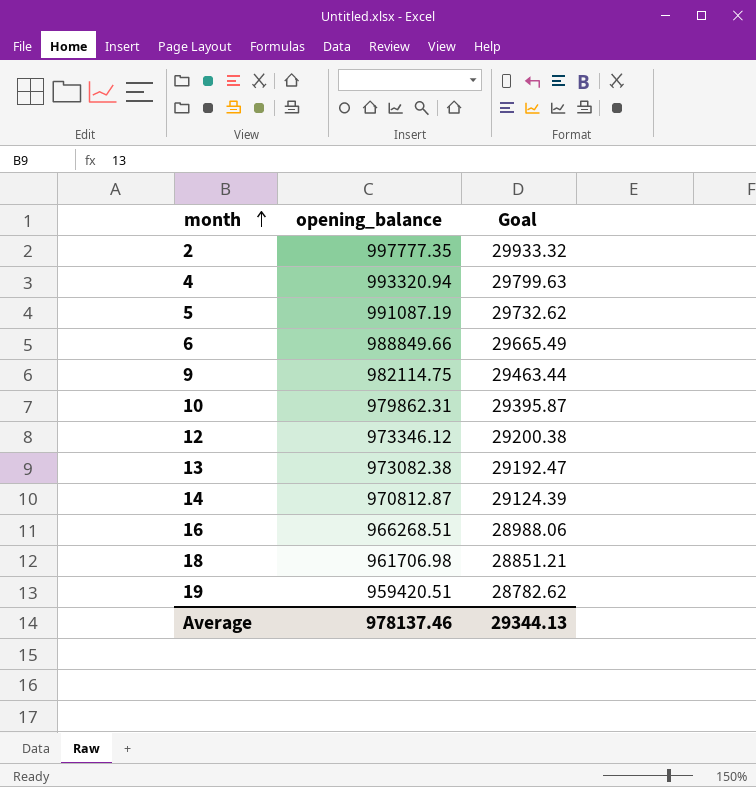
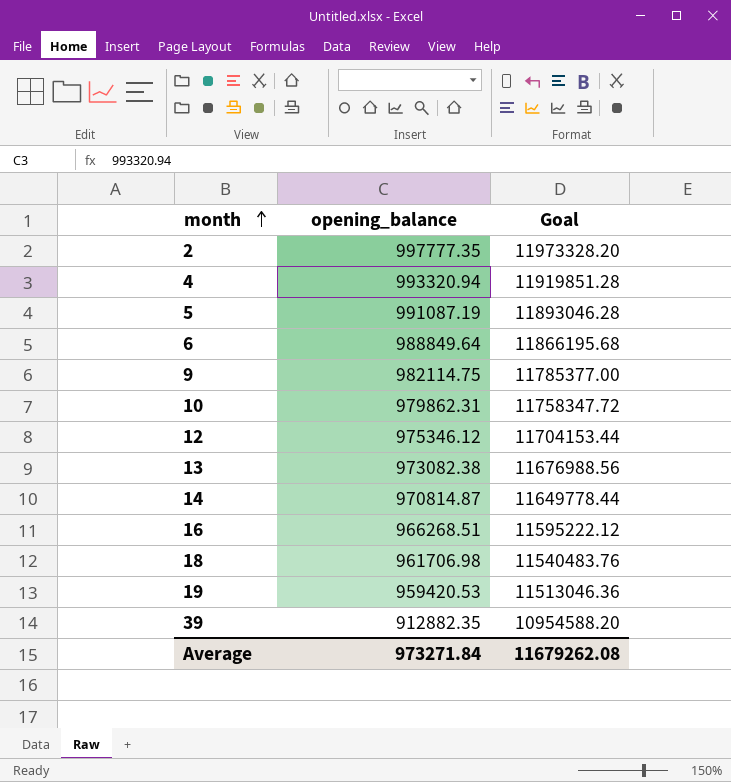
column Goal | formula: [opening_balance] * 0.03 -> [opening_balance] * 12
6 | opening_balance: 988849.66 -> 988849.64
12 | opening_balance: 973346.12 -> 975346.12
14 | opening_balance: 970812.87 -> 970814.87
19 | opening_balance: 959420.51 -> 959420.53
row 39: none -> 912882.35 | 10954588.20
Average | opening_balance: 978137.46 -> 973271.84
Average | Goal: 29344.13 -> 11679262.08

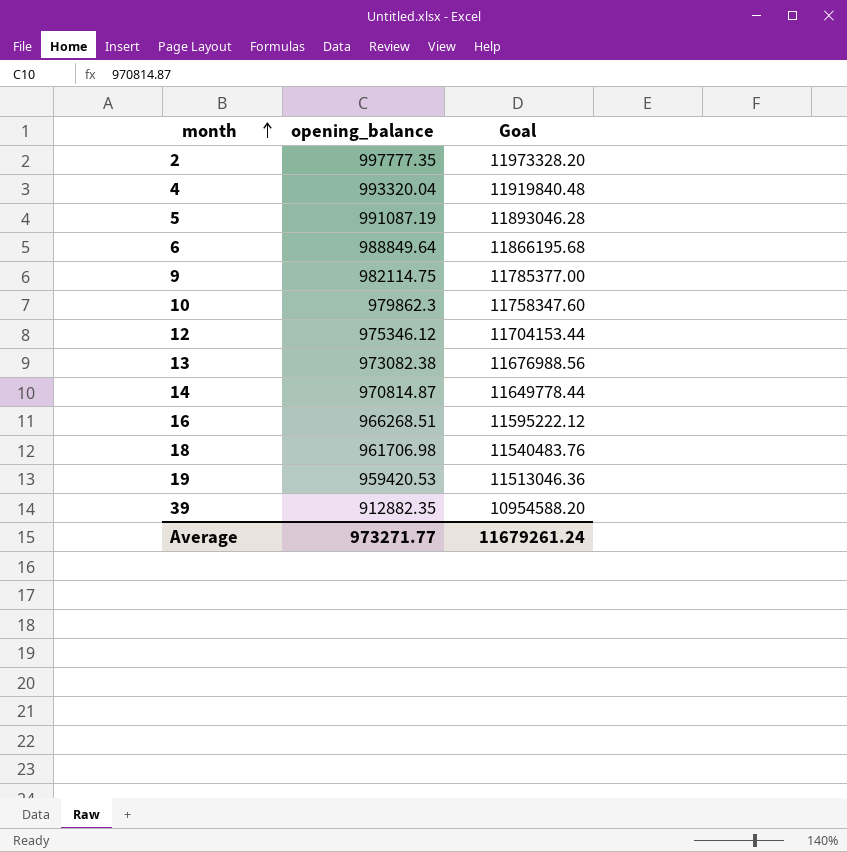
4 | opening_balance: 993320.94 -> 993320.04
4 | Goal: 11919851.28 -> 11919840.48
10 | opening_balance: 979862.31 -> 979862.3
10 | Goal: 11758347.72 -> 11758347.60
Average | opening_balance: 973271.84 -> 973271.77
Average | Goal: 11679262.08 -> 11679261.24

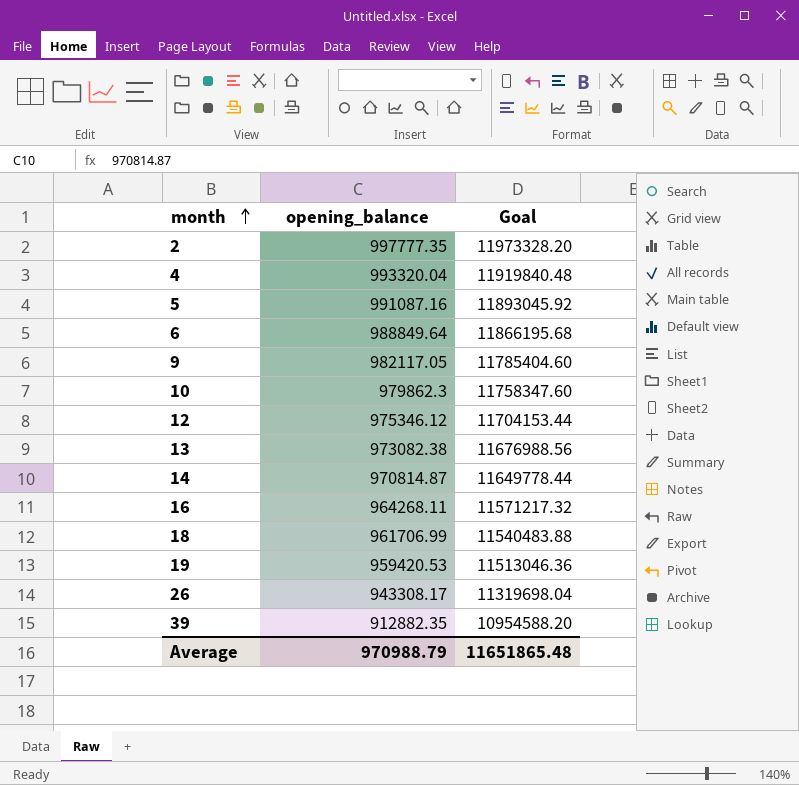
5 | opening_balance: 991087.19 -> 991087.16
5 | Goal: 11893046.28 -> 11893045.92
9 | opening_balance: 982114.75 -> 982117.05
9 | Goal: 11785377.00 -> 11785404.60
16 | opening_balance: 966268.51 -> 964268.11
16 | Goal: 11595222.12 -> 11571217.32
18 | opening_balance: 961706.98 -> 961706.99
18 | Goal: 11540483.76 -> 11540483.88
row 26: none -> 943308.17 | 11319698.04
Average | opening_balance: 973271.77 -> 970988.79
Average | Goal: 11679261.24 -> 11651865.48

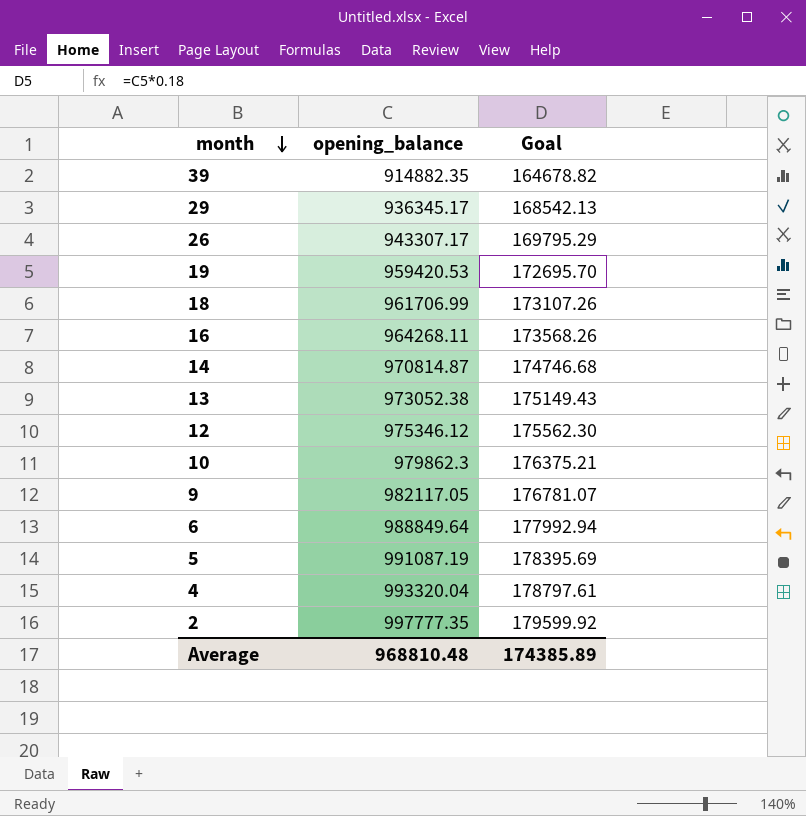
row order: month ascending -> month descending
column Goal | formula: [opening_balance] * 12 -> [opening_balance] * 0.18
39 | opening_balance: 912882.35 -> 914882.35
row 29: none -> 936345.17 | 168542.13
26 | opening_balance: 943308.17 -> 943307.17
13 | opening_balance: 973082.38 -> 973052.38
5 | opening_balance: 991087.16 -> 991087.19
Average | opening_balance: 970988.79 -> 968810.48
Average | Goal: 11651865.48 -> 174385.89

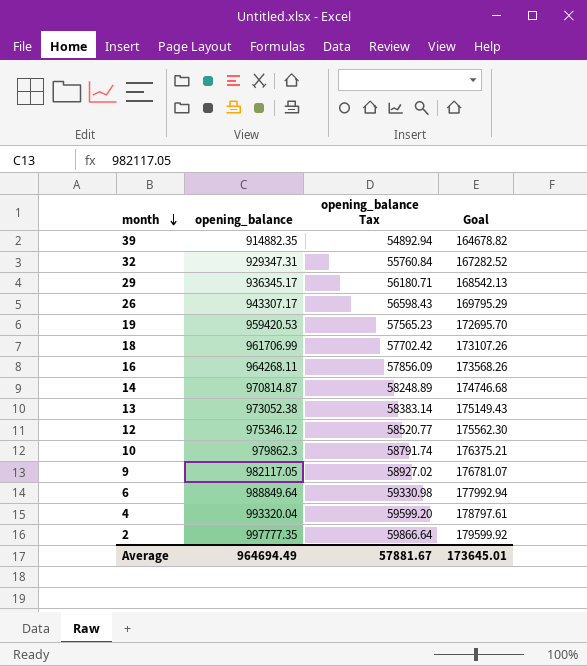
column opening_balance Tax | formula: none -> [opening_balance] * 0.06
row 5: 991087.19 | 178395.69 -> none
row 32: none -> 929347.31 | 55760.84 | 167282.52
Average | opening_balance: 968810.48 -> 964694.49
Average | Goal: 174385.89 -> 173645.01

